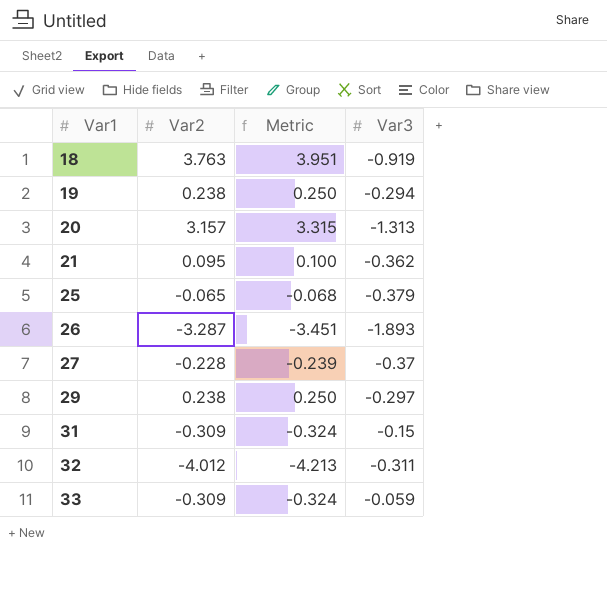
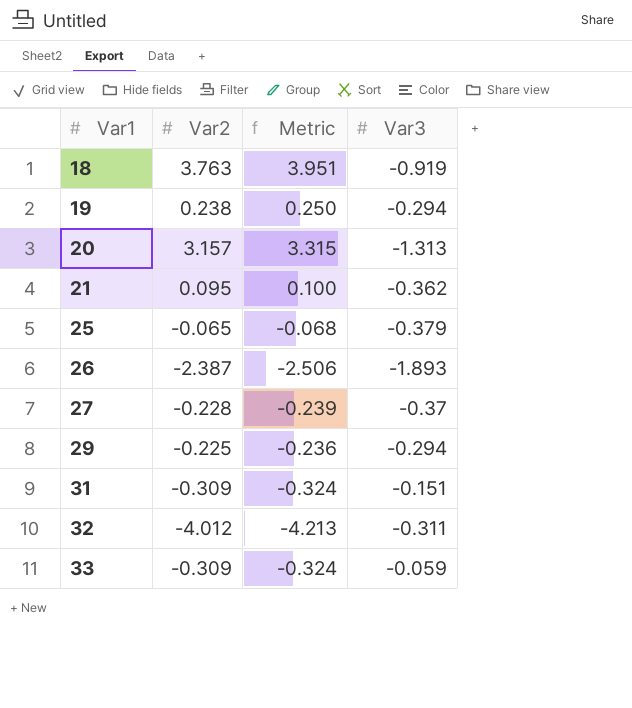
26 | Var2: -3.287 -> -2.387
26 | Metric: -3.451 -> -2.506
29 | Var2: 0.238 -> -0.225
29 | Metric: 0.250 -> -0.236
29 | Var3: -0.297 -> -0.294
31 | Var3: -0.15 -> -0.151

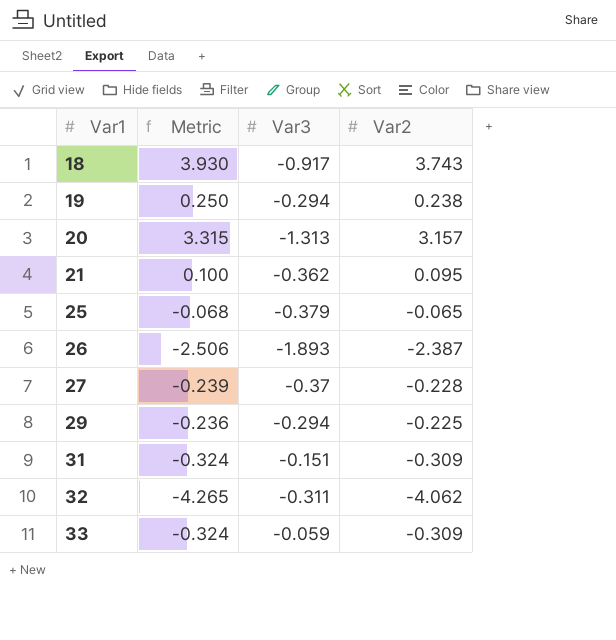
column Var2 | position: 2 -> 4
18 | Metric: 3.951 -> 3.930
18 | Var3: -0.919 -> -0.917
18 | Var2: 3.763 -> 3.743
32 | Metric: -4.213 -> -4.265
32 | Var2: -4.012 -> -4.062

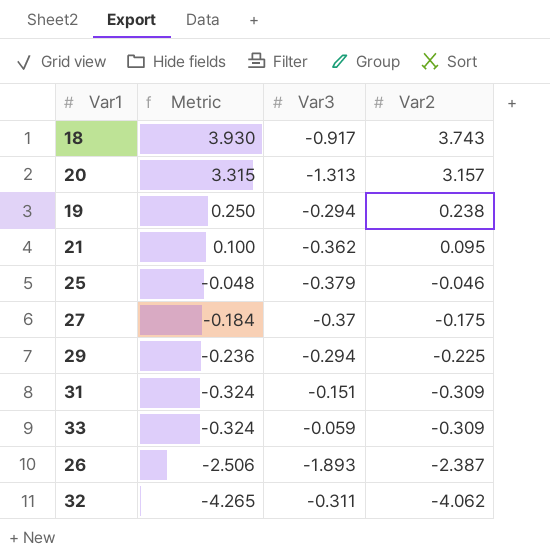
row order: Var1 ascending -> Metric descending
25 | Metric: -0.068 -> -0.048
25 | Var2: -0.065 -> -0.046
27 | Metric: -0.239 -> -0.184
27 | Var2: -0.228 -> -0.175

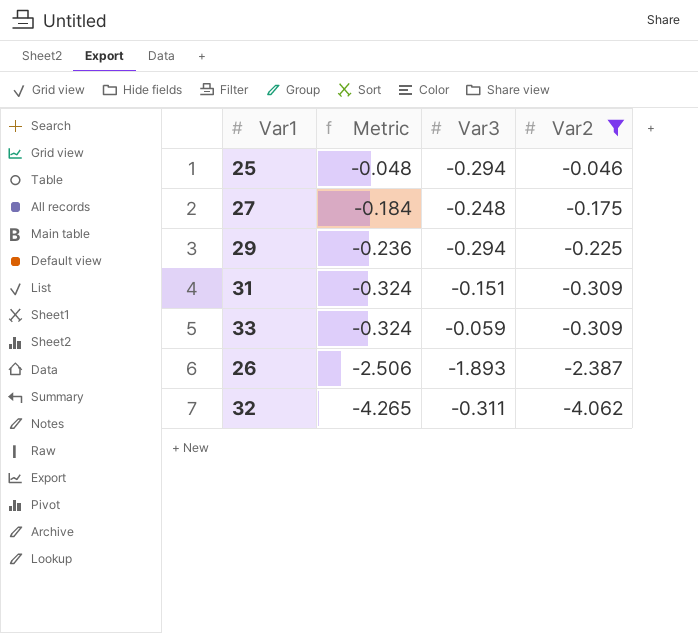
filter: none -> Var2 <= -0.046
25 | Var3: -0.379 -> -0.294
27 | Var3: -0.37 -> -0.248

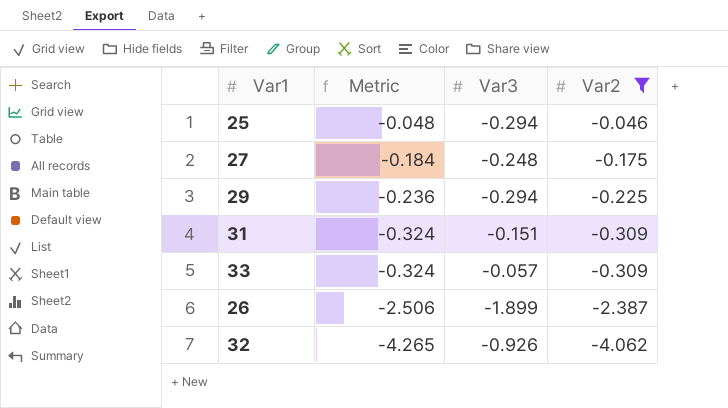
33 | Var3: -0.059 -> -0.057
26 | Var3: -1.893 -> -1.899
32 | Var3: -0.311 -> -0.926

